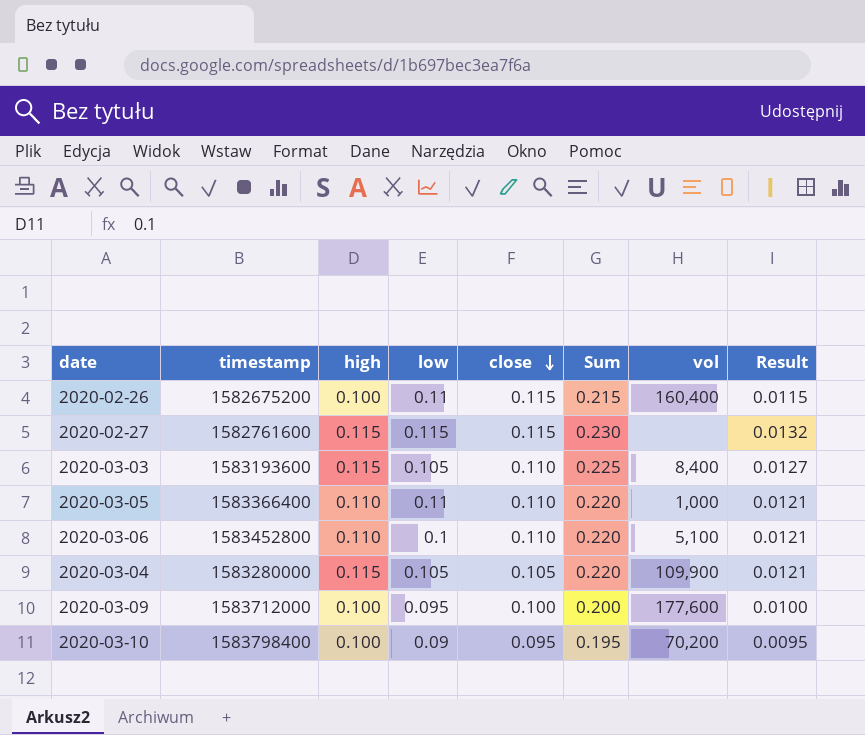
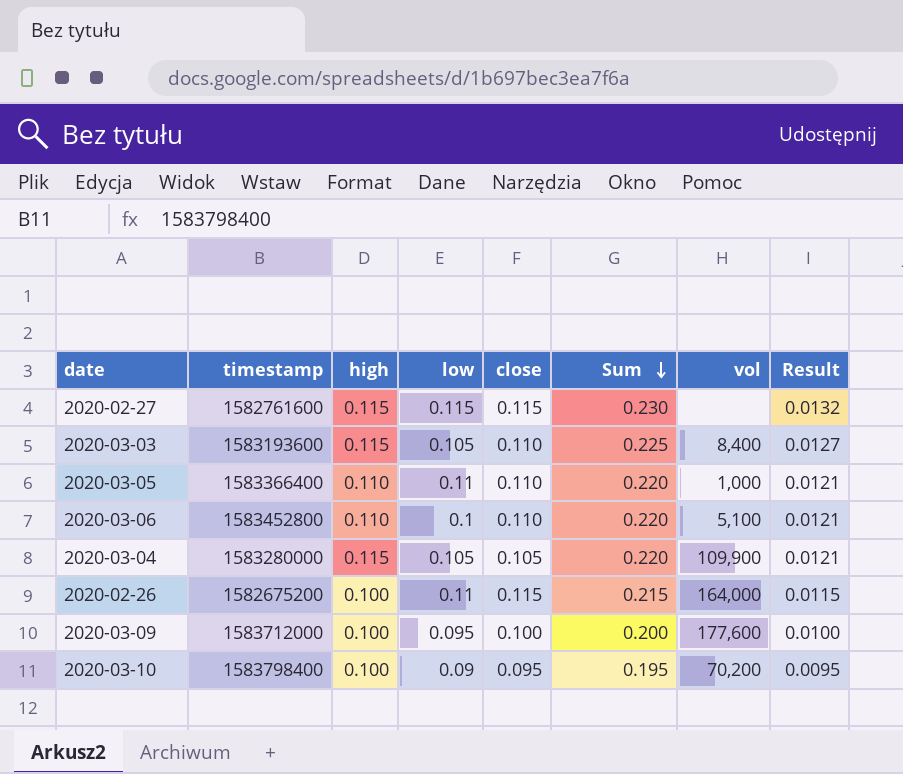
row order: close descending -> Sum descending
2020-02-26 | vol: 160,400 -> 164,000

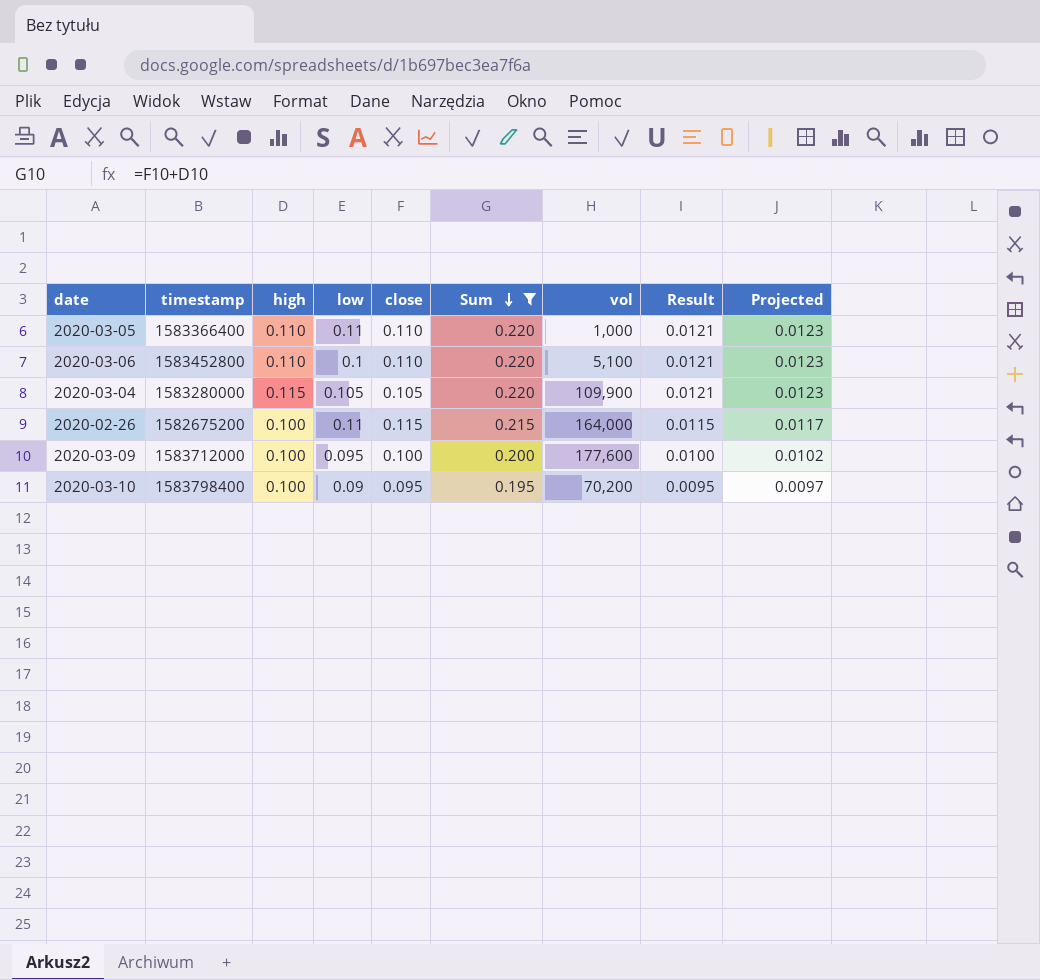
filter: none -> Sum <= 0.220
column Projected | formula: none -> [Result] * 1.02

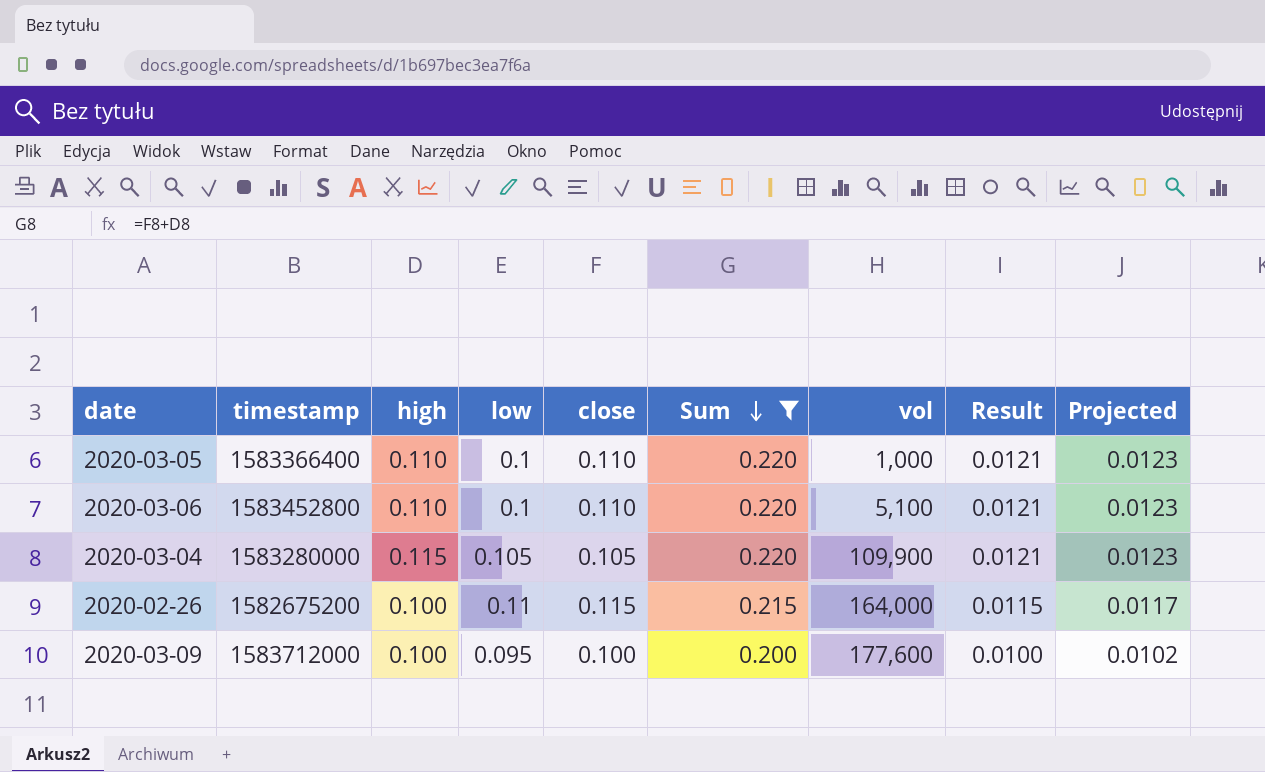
row 2020-03-10: 1583798400 | 0.100 | 0.09 | 0.095 | 0.195 | 70,200 | 0.0095 | 0.0097 -> none
2020-03-05 | low: 0.11 -> 0.1

